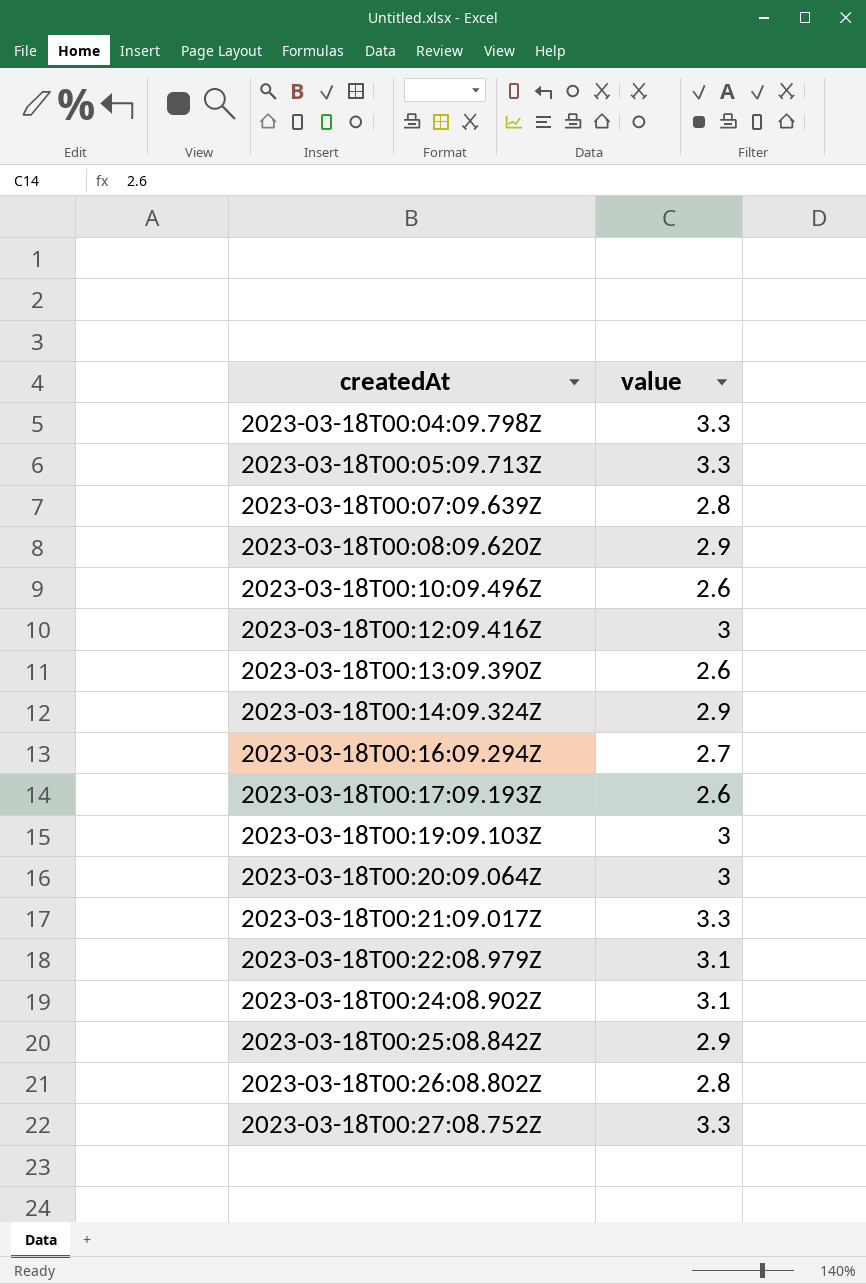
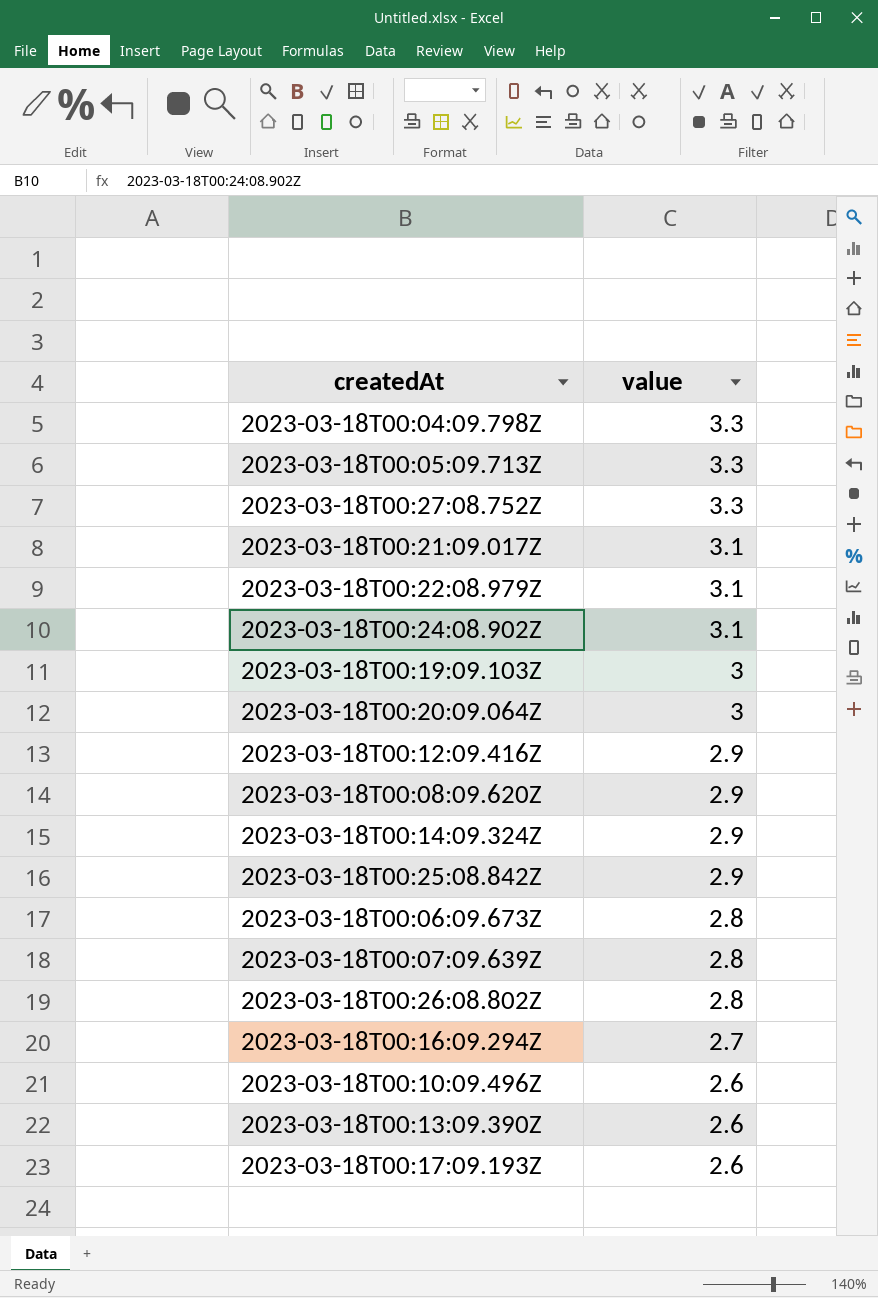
row order: createdAt ascending -> value descending
2023-03-18T00:21:09.017Z | value: 3.3 -> 3.1
2023-03-18T00:12:09.416Z | value: 3 -> 2.9
row 2023-03-18T00:06:09.673Z: none -> 2.8

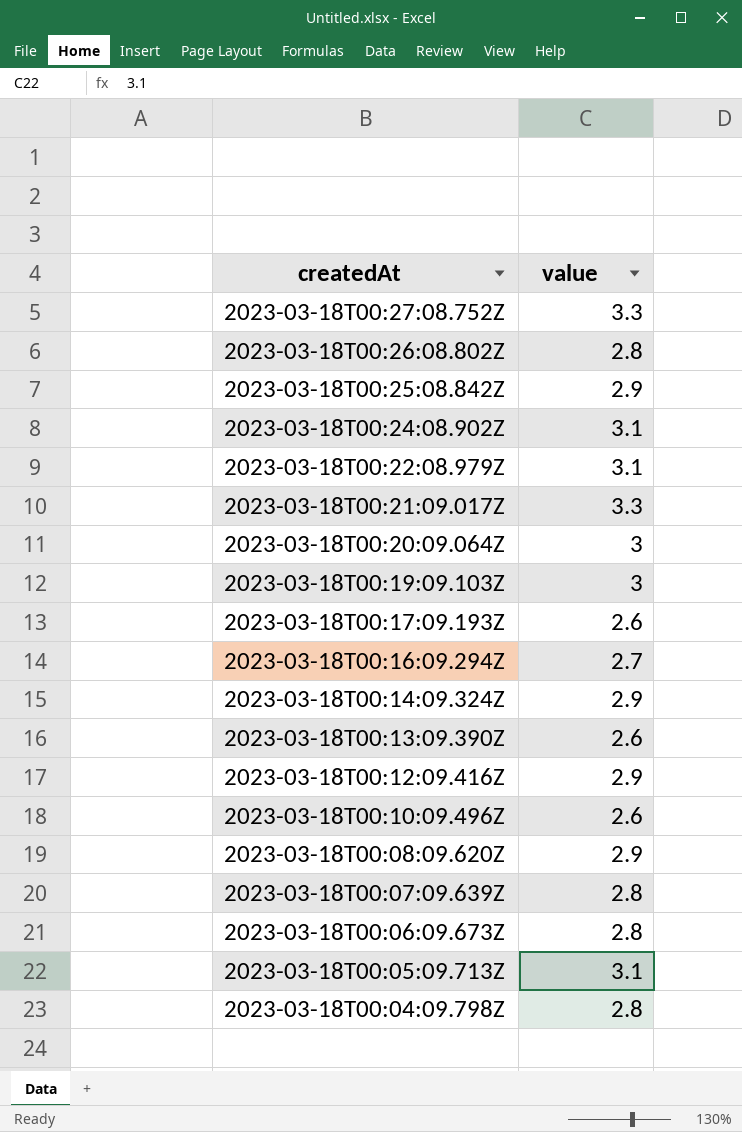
row order: value descending -> createdAt descending
2023-03-18T00:21:09.017Z | value: 3.1 -> 3.3
2023-03-18T00:05:09.713Z | value: 3.3 -> 3.1
2023-03-18T00:04:09.798Z | value: 3.3 -> 2.8

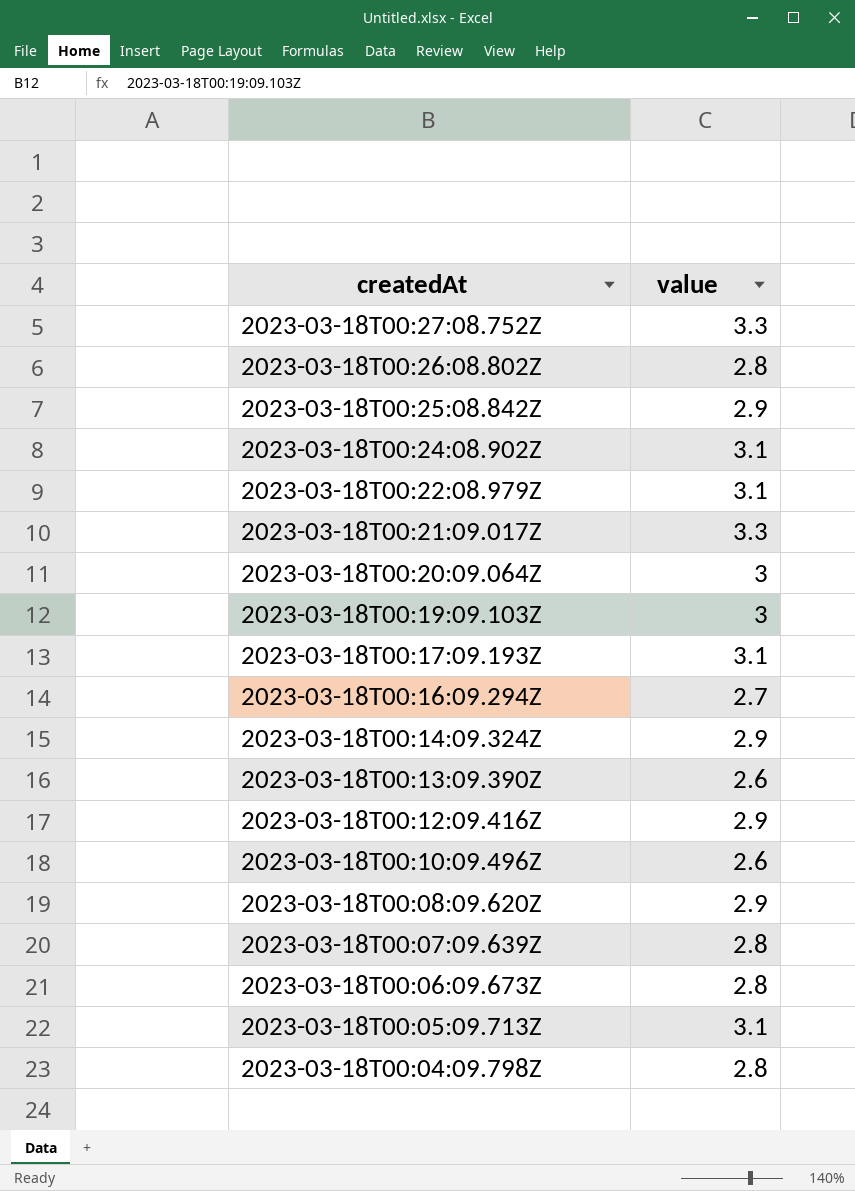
2023-03-18T00:17:09.193Z | value: 2.6 -> 3.1

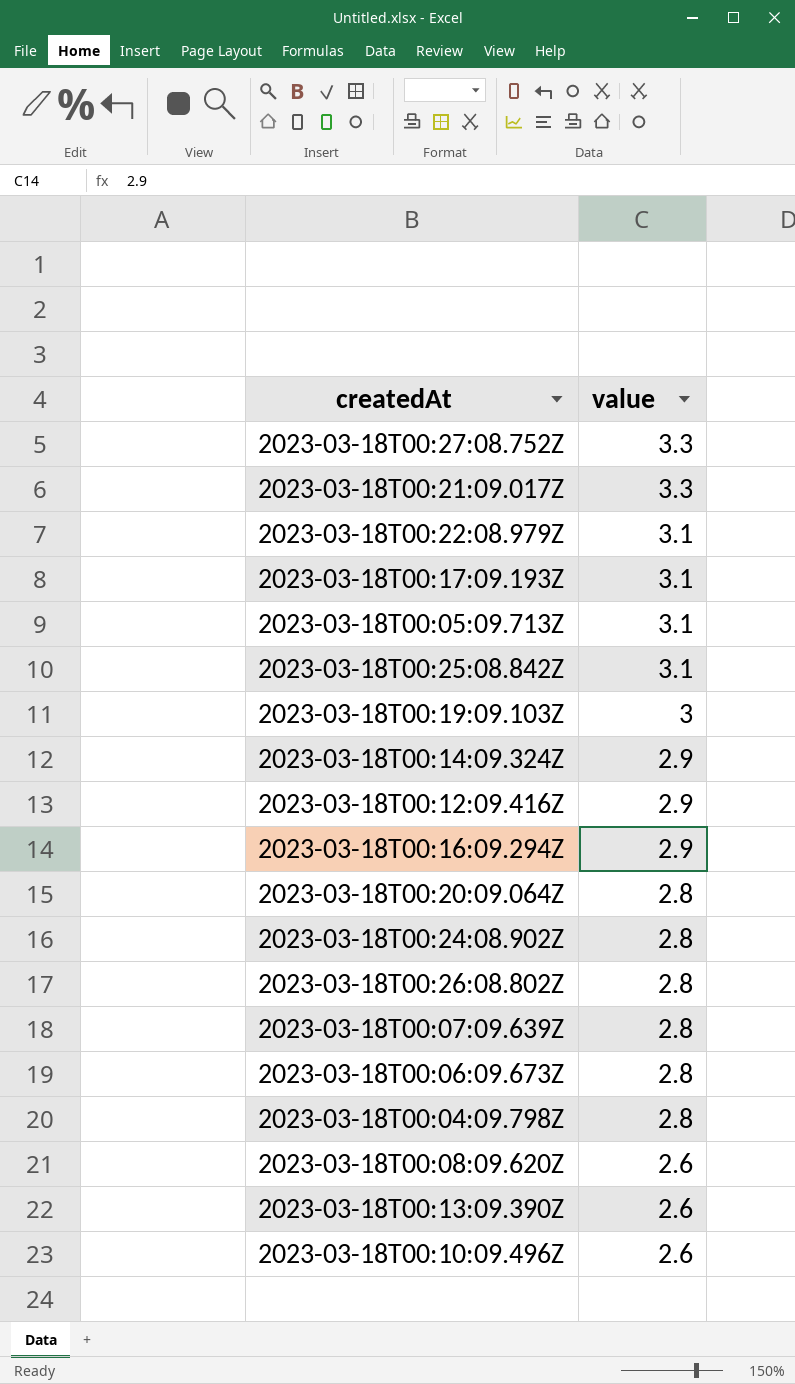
row order: createdAt descending -> value descending
2023-03-18T00:25:08.842Z | value: 2.9 -> 3.1
2023-03-18T00:16:09.294Z | value: 2.7 -> 2.9
2023-03-18T00:20:09.064Z | value: 3 -> 2.8
2023-03-18T00:24:08.902Z | value: 3.1 -> 2.8
2023-03-18T00:08:09.620Z | value: 2.9 -> 2.6

